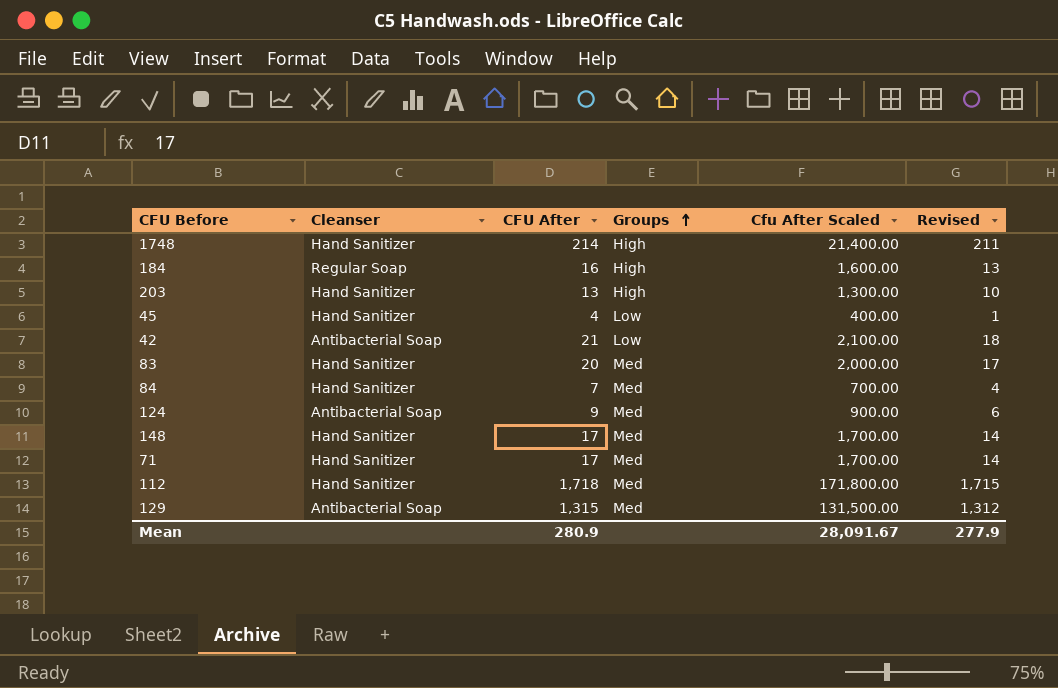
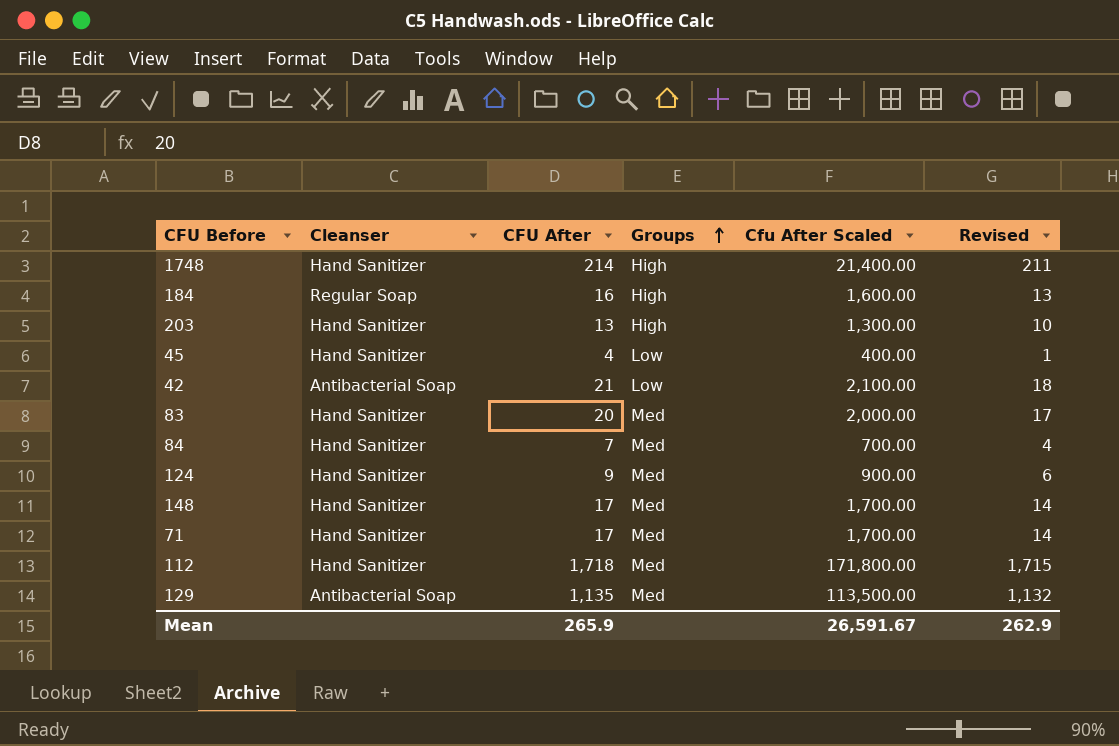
124 | Cleanser: Antibacterial Soap -> Hand Sanitizer
129 | CFU After: 1,315 -> 1,135
129 | Cfu After Scaled: 131,500.00 -> 113,500.00
129 | Revised: 1,312 -> 1,132
Mean | CFU After: 280.9 -> 265.9
Mean | Cfu After Scaled: 28,091.67 -> 26,591.67
Mean | Revised: 277.9 -> 262.9

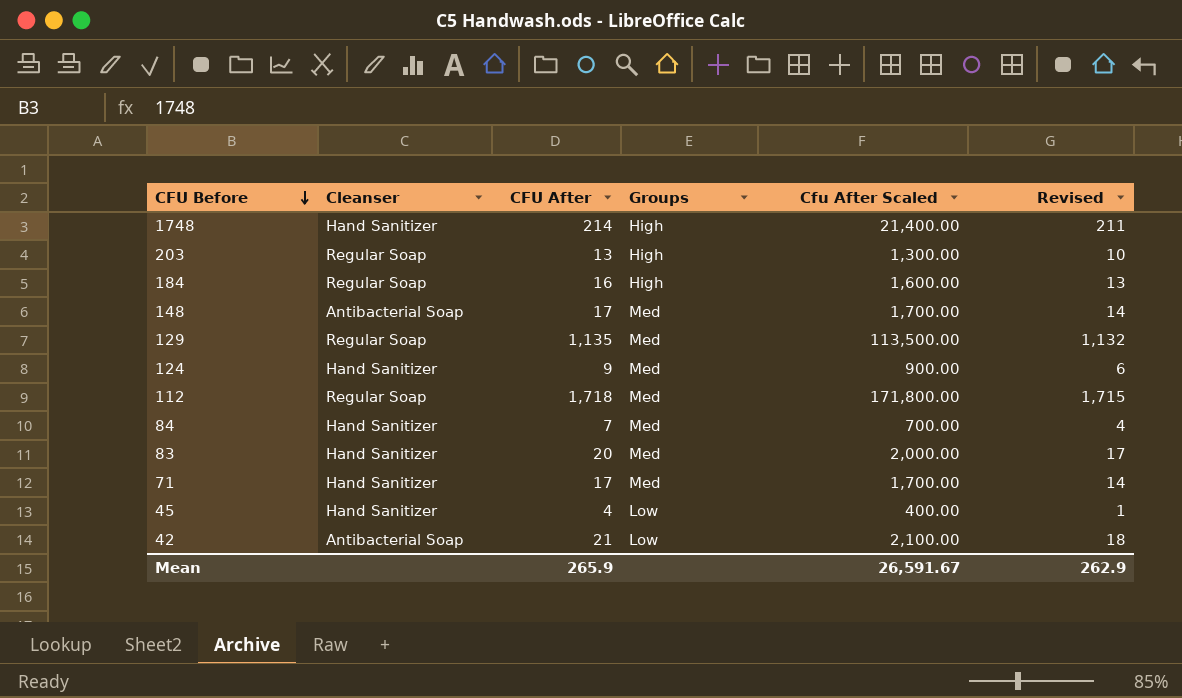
row order: Groups ascending -> CFU Before descending
203 | Cleanser: Hand Sanitizer -> Regular Soap
148 | Cleanser: Hand Sanitizer -> Antibacterial Soap
129 | Cleanser: Antibacterial Soap -> Regular Soap
112 | Cleanser: Hand Sanitizer -> Regular Soap

